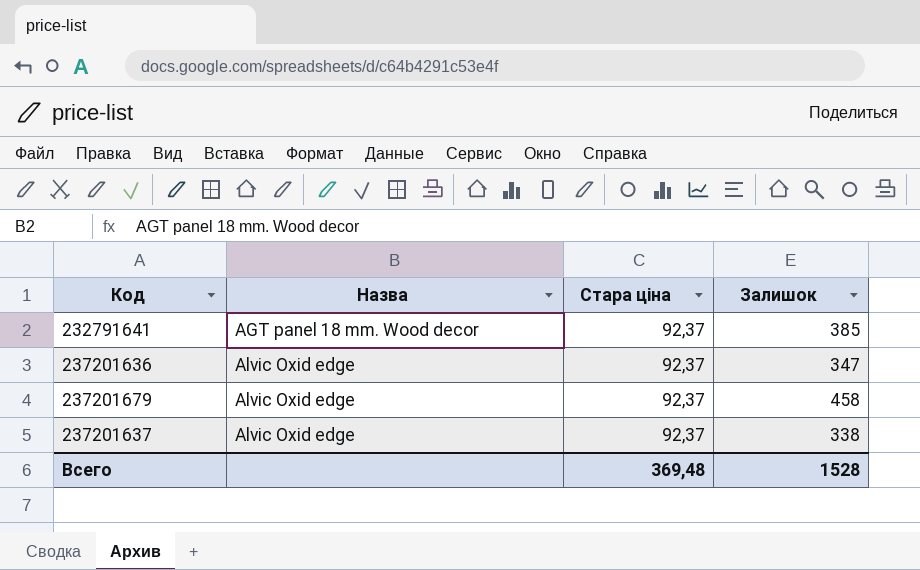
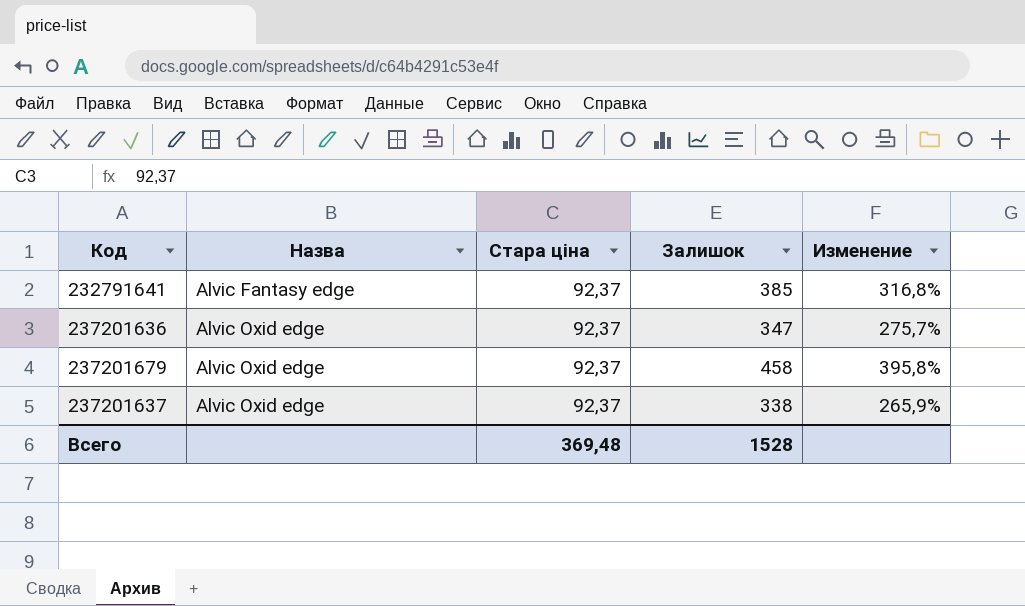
column Изменение | formula: none -> ([Залишок] - [Стара ціна]) / [Стара ціна]
232791641 | Назва: AGT panel 18 mm. Wood decor -> Alvic Fantasy edge

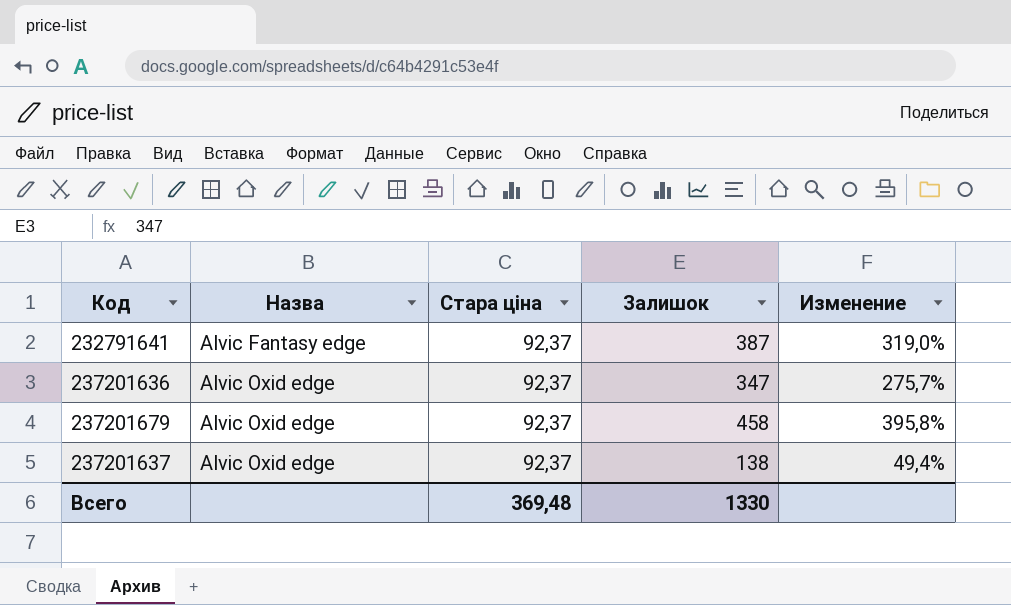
232791641 | Залишок: 385 -> 387
232791641 | Изменение: 316,8% -> 319,0%
237201637 | Залишок: 338 -> 138
237201637 | Изменение: 265,9% -> 49,4%
Всего | Залишок: 1528 -> 1330

